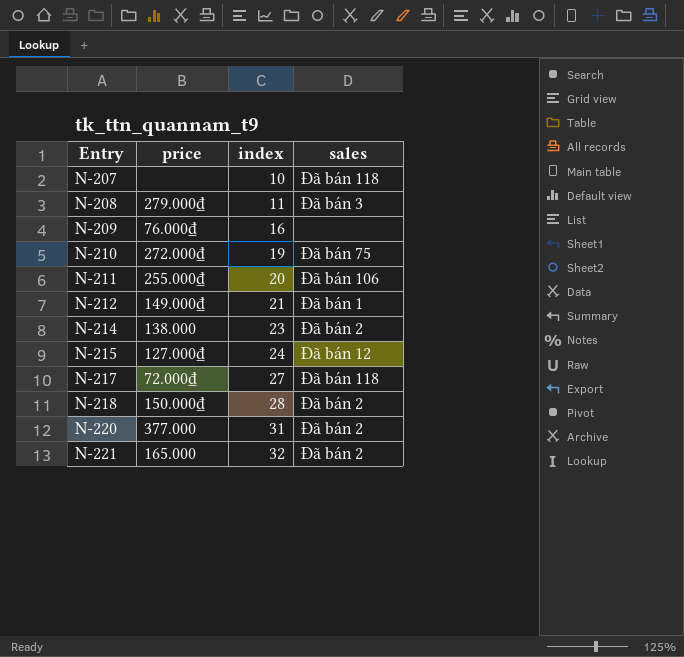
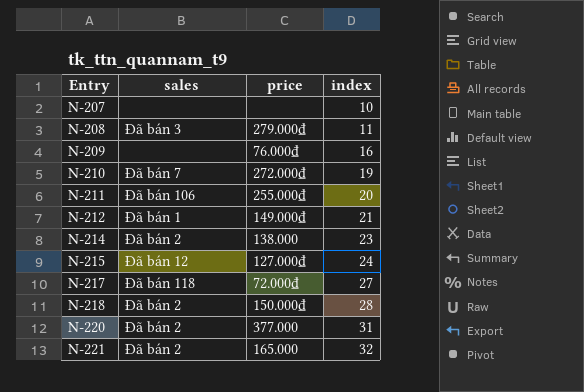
column sales | position: 4 -> 2
N-207 | sales: Đã bán 118 -> none
N-210 | sales: Đã bán 75 -> Đã bán 7

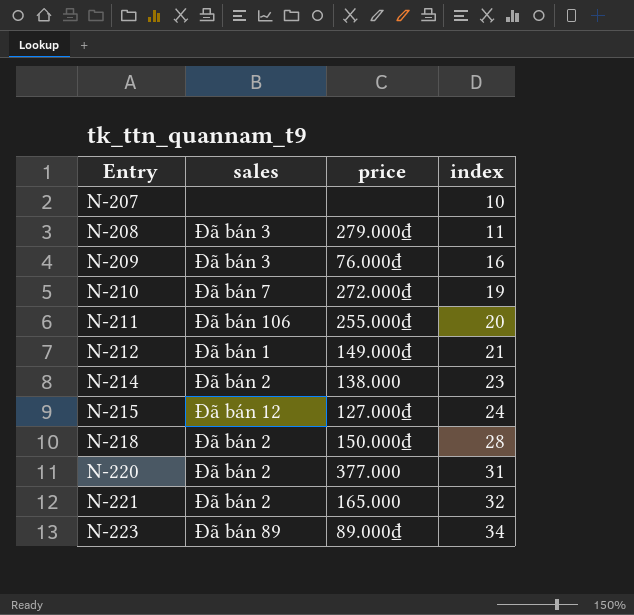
row N-217: Đã bán 118 | 72.000₫ | 27 -> none
N-209 | sales: none -> Đã bán 3
row N-223: none -> Đã bán 89 | 89.000₫ | 34

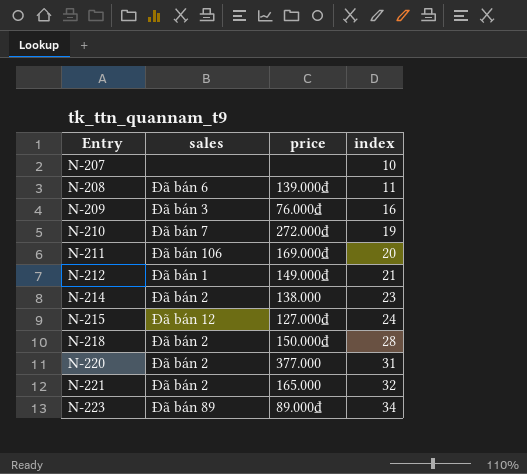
N-208 | sales: Đã bán 3 -> Đã bán 6
N-208 | price: 279.000₫ -> 139.000₫
N-211 | price: 255.000₫ -> 169.000₫

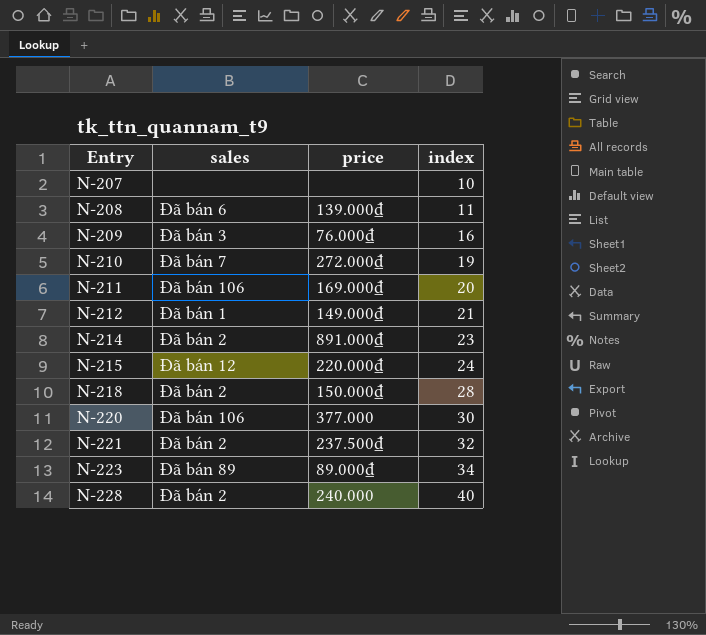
N-214 | price: 138.000 -> 891.000₫
N-215 | price: 127.000₫ -> 220.000₫
N-220 | sales: Đã bán 2 -> Đã bán 106
N-220 | index: 31 -> 30
N-221 | price: 165.000 -> 237.500₫
row N-228: none -> Đã bán 2 | 240.000 | 40

